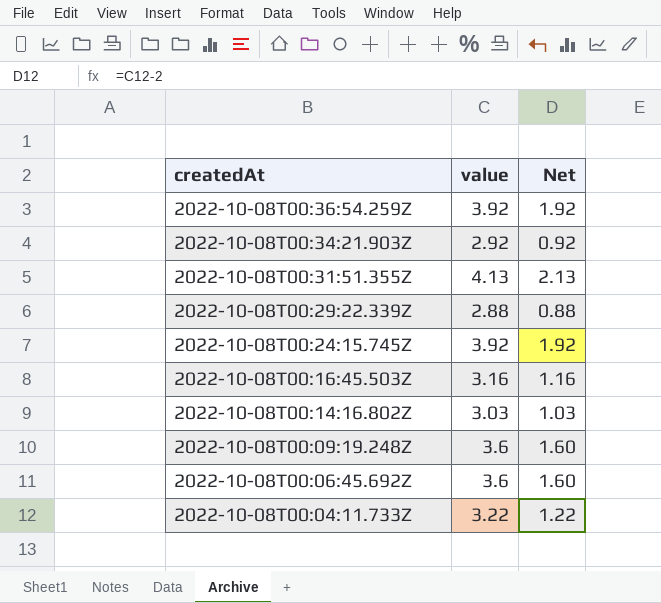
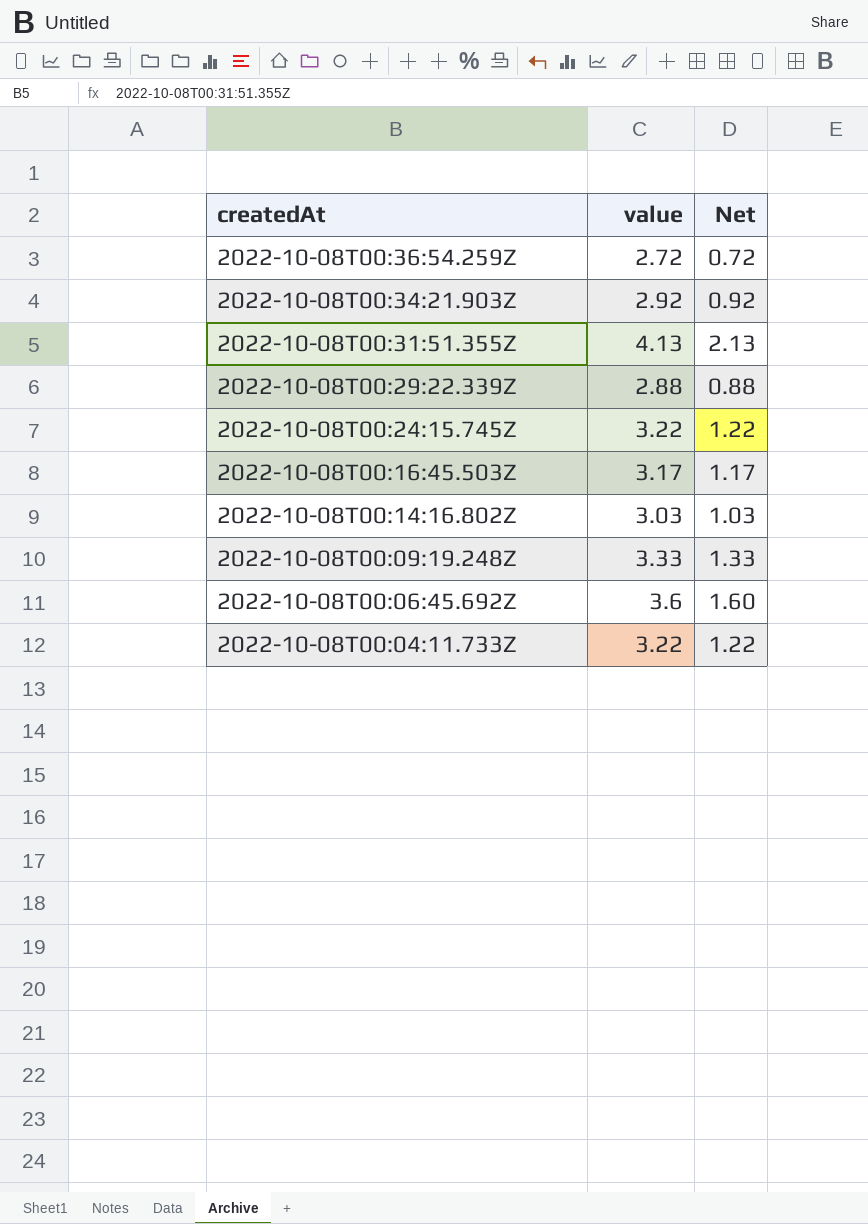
2022-10-08T00:36:54.259Z | value: 3.92 -> 2.72
2022-10-08T00:36:54.259Z | Net: 1.92 -> 0.72
2022-10-08T00:24:15.745Z | value: 3.92 -> 3.22
2022-10-08T00:24:15.745Z | Net: 1.92 -> 1.22
2022-10-08T00:16:45.503Z | value: 3.16 -> 3.17
2022-10-08T00:16:45.503Z | Net: 1.16 -> 1.17
2022-10-08T00:09:19.248Z | value: 3.6 -> 3.33
2022-10-08T00:09:19.248Z | Net: 1.60 -> 1.33

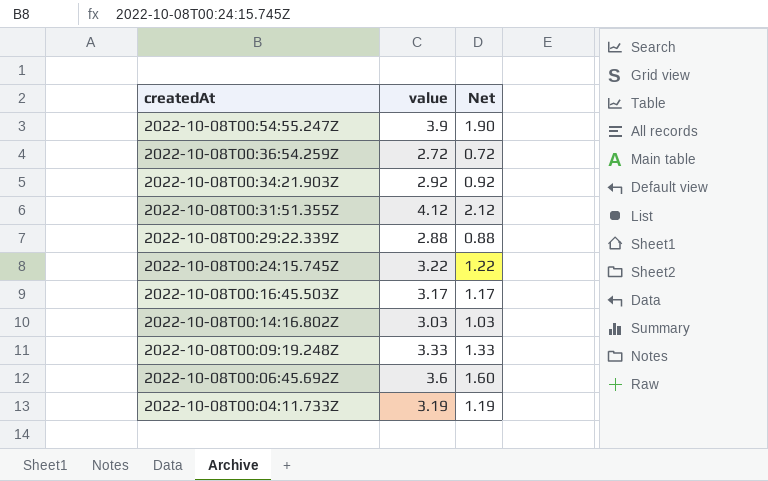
row 2022-10-08T00:54:55.247Z: none -> 3.9 | 1.90
2022-10-08T00:31:51.355Z | value: 4.13 -> 4.12
2022-10-08T00:31:51.355Z | Net: 2.13 -> 2.12
2022-10-08T00:04:11.733Z | value: 3.22 -> 3.19
2022-10-08T00:04:11.733Z | Net: 1.22 -> 1.19

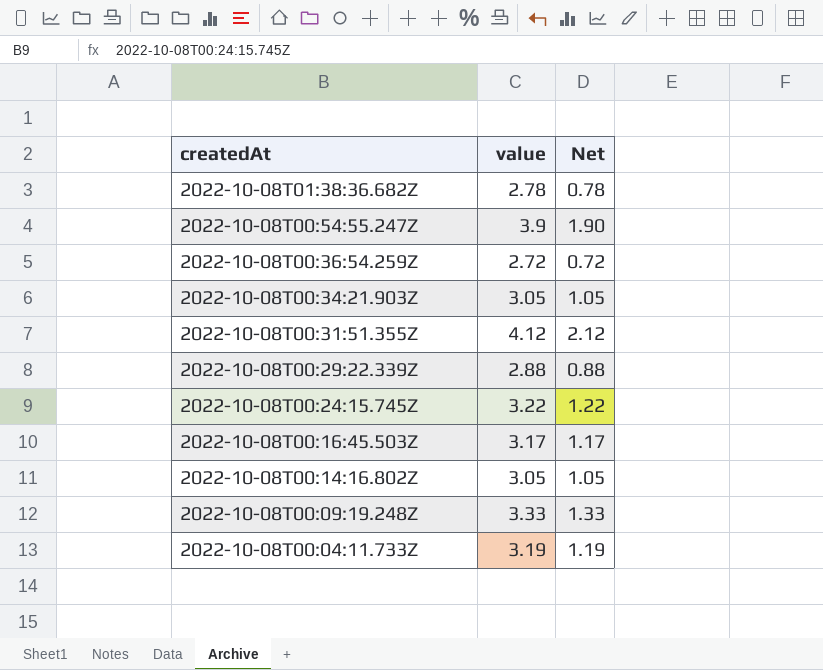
row 2022-10-08T00:06:45.692Z: 3.6 | 1.60 -> none
row 2022-10-08T01:38:36.682Z: none -> 2.78 | 0.78
2022-10-08T00:34:21.903Z | value: 2.92 -> 3.05
2022-10-08T00:34:21.903Z | Net: 0.92 -> 1.05
2022-10-08T00:14:16.802Z | value: 3.03 -> 3.05
2022-10-08T00:14:16.802Z | Net: 1.03 -> 1.05

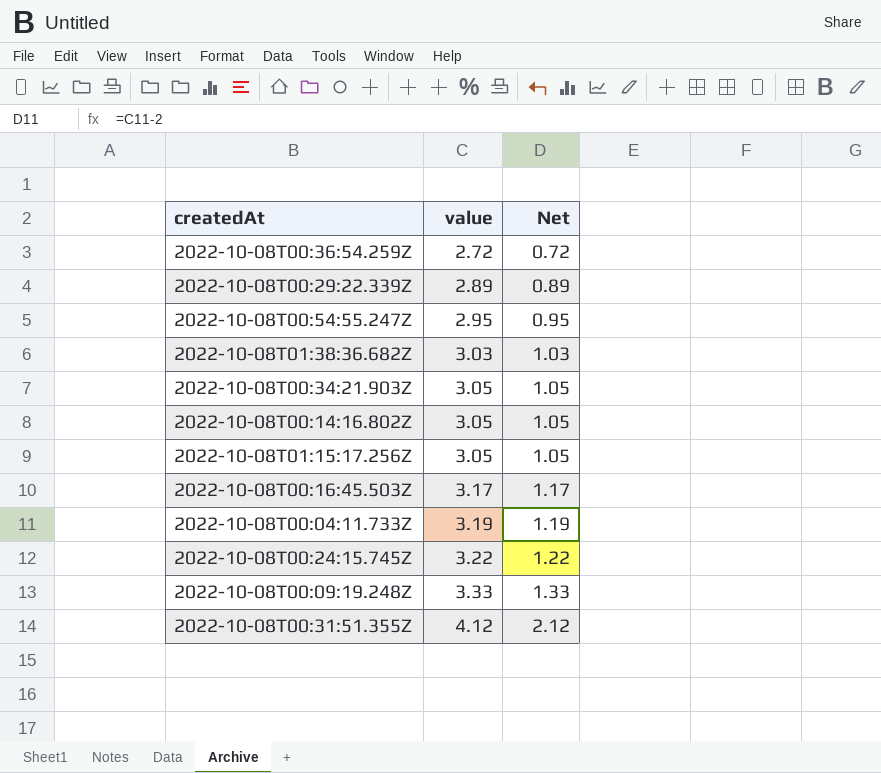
row order: createdAt descending -> value ascending
2022-10-08T00:29:22.339Z | value: 2.88 -> 2.89
2022-10-08T00:29:22.339Z | Net: 0.88 -> 0.89
2022-10-08T00:54:55.247Z | value: 3.9 -> 2.95
2022-10-08T00:54:55.247Z | Net: 1.90 -> 0.95
2022-10-08T01:38:36.682Z | value: 2.78 -> 3.03
2022-10-08T01:38:36.682Z | Net: 0.78 -> 1.03
row 2022-10-08T01:15:17.256Z: none -> 3.05 | 1.05

